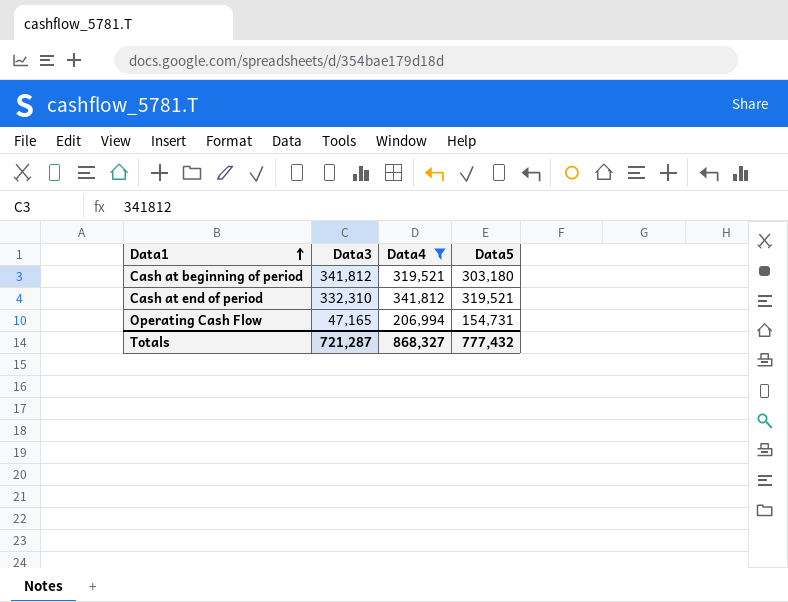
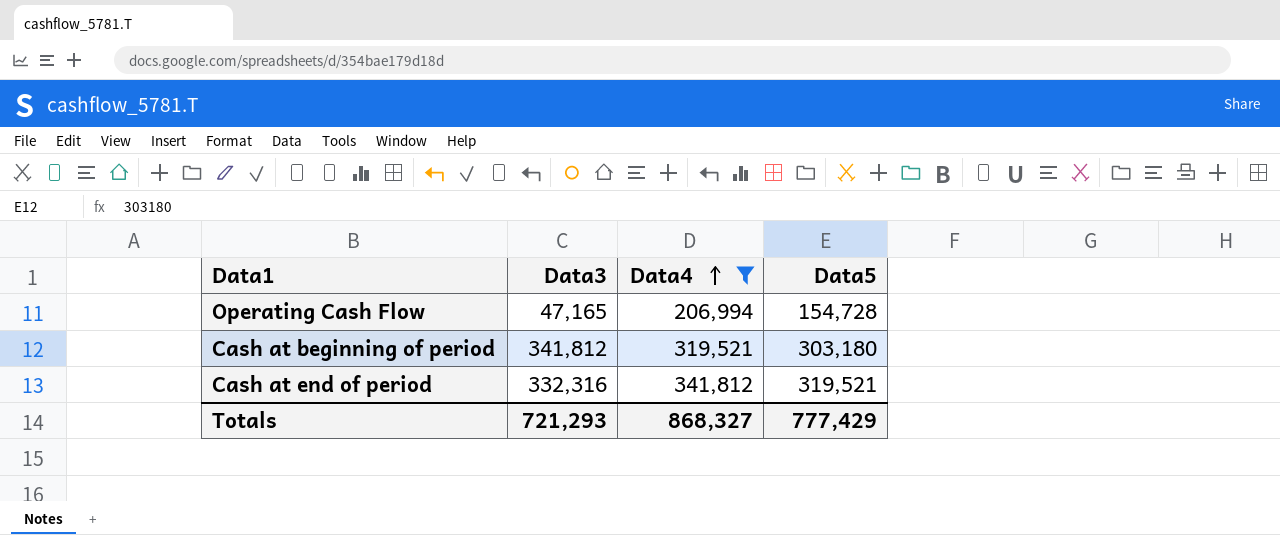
row order: Data1 ascending -> Data4 ascending
Operating Cash Flow | Data5: 154,731 -> 154,728
Cash at end of period | Data3: 332,310 -> 332,316
Totals | Data3: 721,287 -> 721,293
Totals | Data5: 777,432 -> 777,429

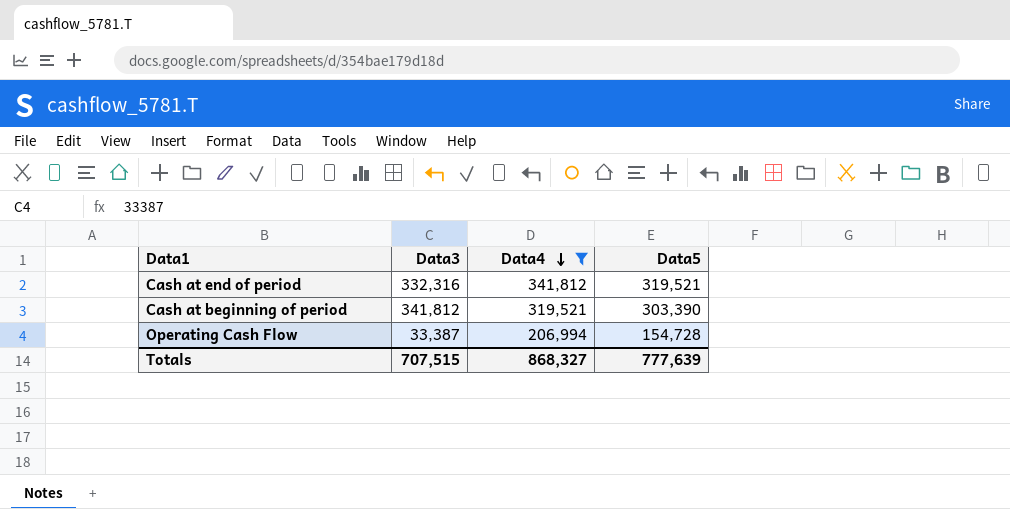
row order: Data4 ascending -> Data4 descending
Cash at beginning of period | Data5: 303,180 -> 303,390
Operating Cash Flow | Data3: 47,165 -> 33,387
Totals | Data3: 721,293 -> 707,515
Totals | Data5: 777,429 -> 777,639

